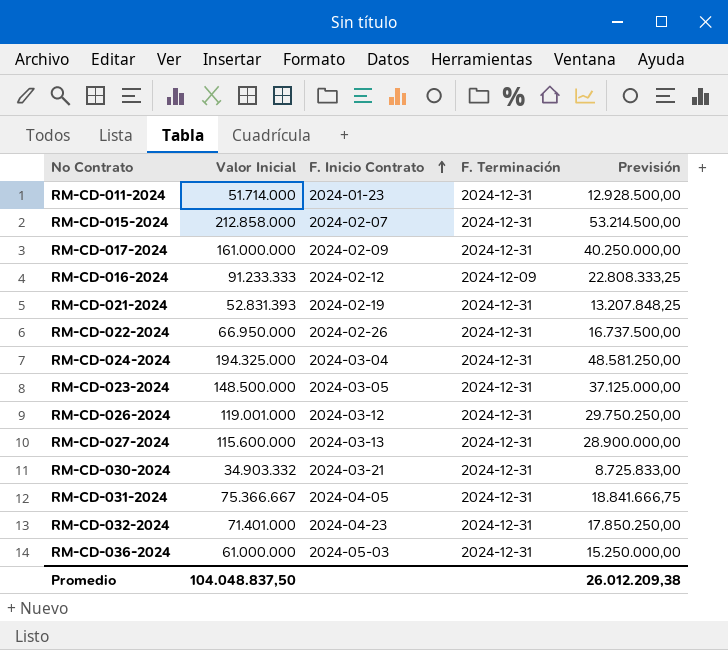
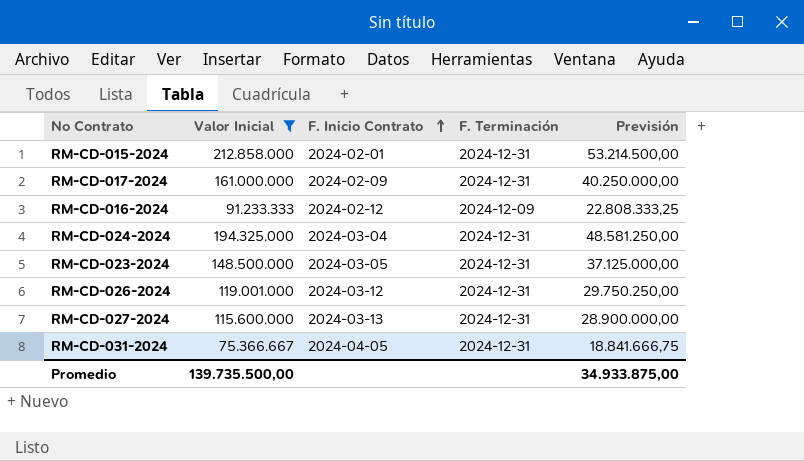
filter: none -> Valor Inicial >= 75.366.667
RM-CD-015-2024 | F. Inicio Contrato: 2024-02-07 -> 2024-02-01
Promedio | Valor Inicial: 104.048.837,50 -> 139.735.500,00
Promedio | Previsión: 26.012.209,38 -> 34.933.875,00

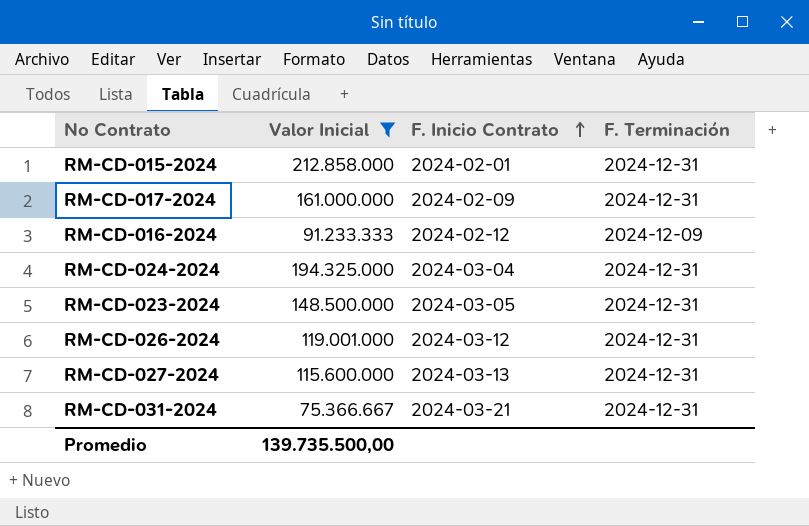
column Previsión | formula: [Valor Inicial] * 0,25 -> none
RM-CD-031-2024 | F. Inicio Contrato: 2024-04-05 -> 2024-03-21

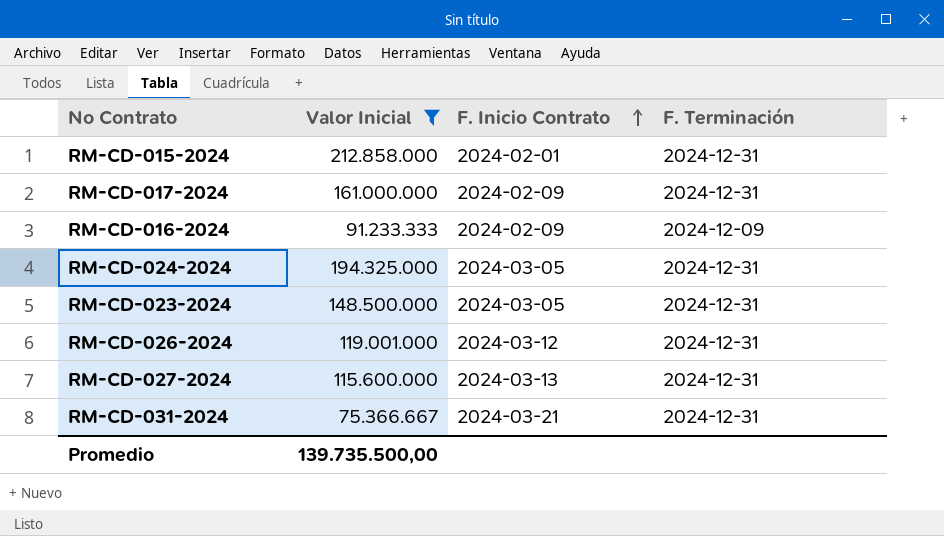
RM-CD-016-2024 | F. Inicio Contrato: 2024-02-12 -> 2024-02-09
RM-CD-024-2024 | F. Inicio Contrato: 2024-03-04 -> 2024-03-05

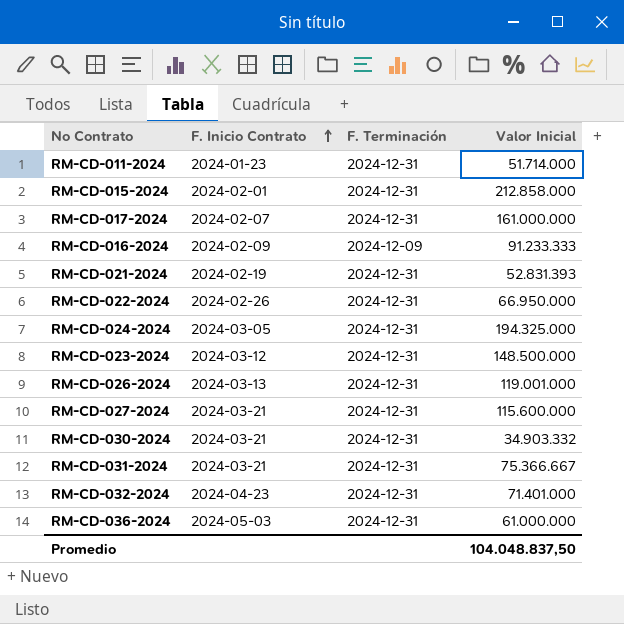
filter: Valor Inicial >= 75.366.667 -> none
column Valor Inicial | position: 2 -> 4
RM-CD-017-2024 | F. Inicio Contrato: 2024-02-09 -> 2024-02-07
RM-CD-023-2024 | F. Inicio Contrato: 2024-03-05 -> 2024-03-12
RM-CD-026-2024 | F. Inicio Contrato: 2024-03-12 -> 2024-03-13
RM-CD-027-2024 | F. Inicio Contrato: 2024-03-13 -> 2024-03-21
Promedio | Valor Inicial: 139.735.500,00 -> 104.048.837,50

